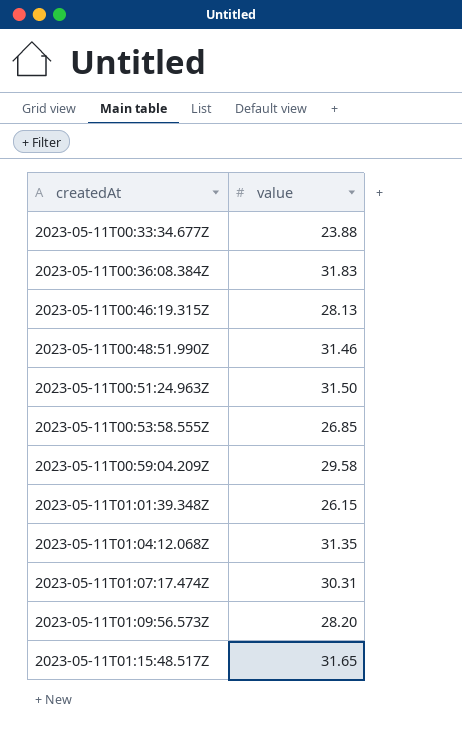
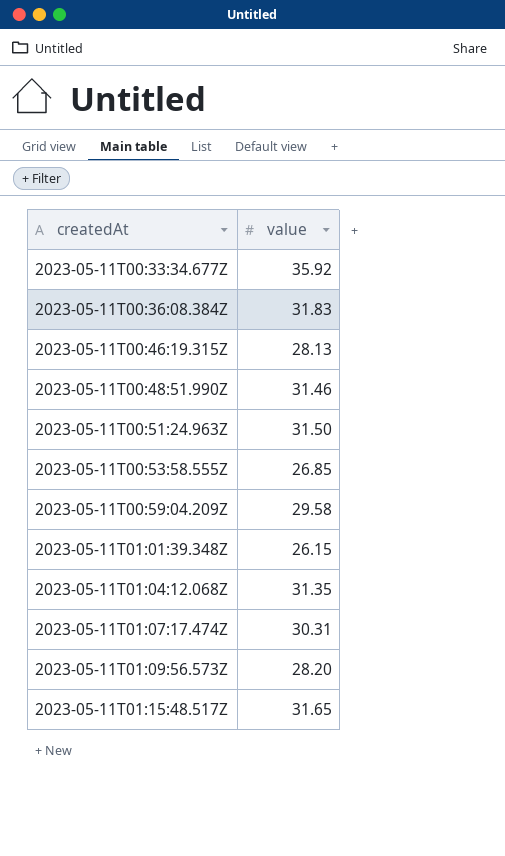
2023-05-11T00:33:34.677Z | value: 23.88 -> 35.92

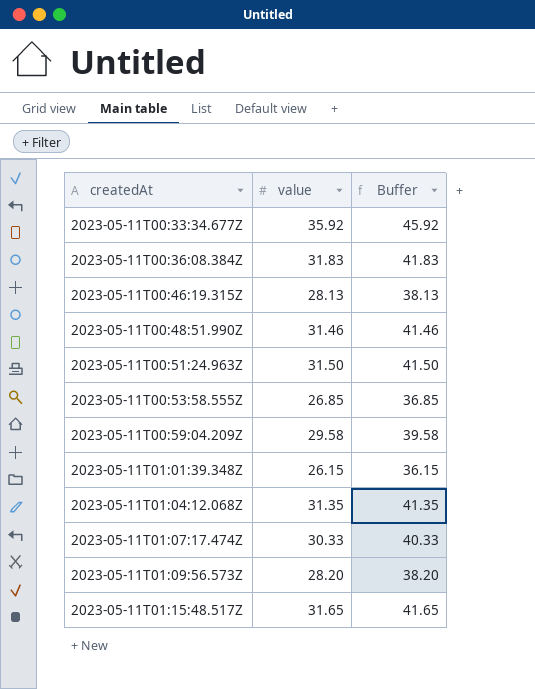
column Buffer | formula: none -> [value] + 10
2023-05-11T01:07:17.474Z | value: 30.31 -> 30.33

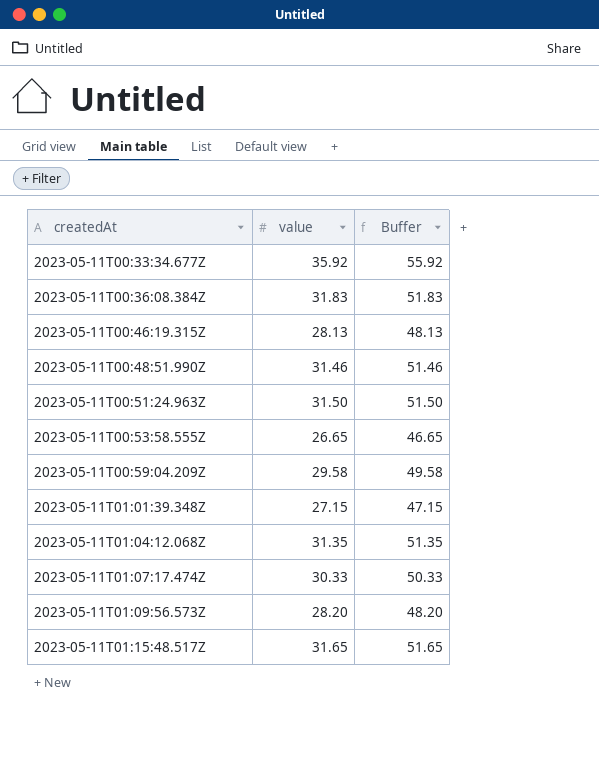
column Buffer | formula: [value] + 10 -> [value] + 20
2023-05-11T00:53:58.555Z | value: 26.85 -> 26.65
2023-05-11T01:01:39.348Z | value: 26.15 -> 27.15

